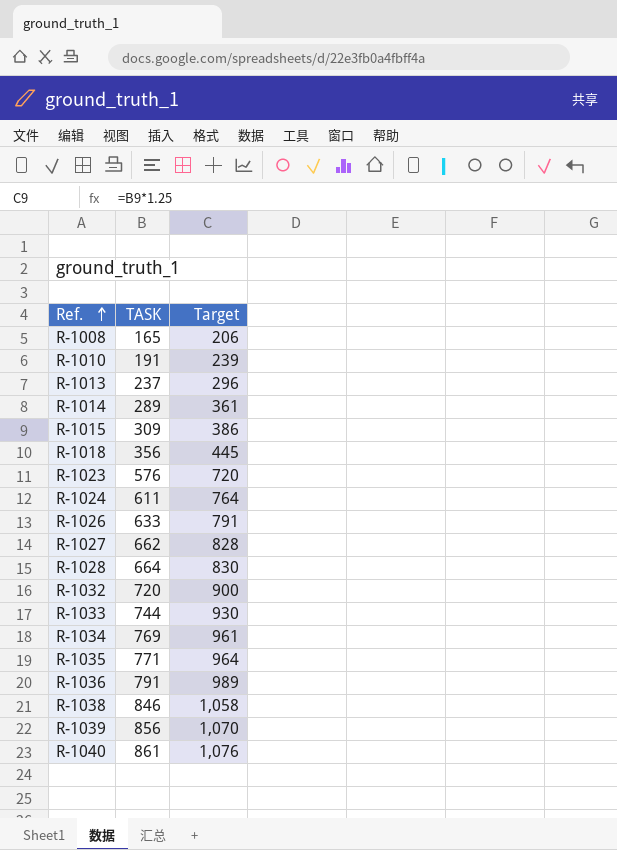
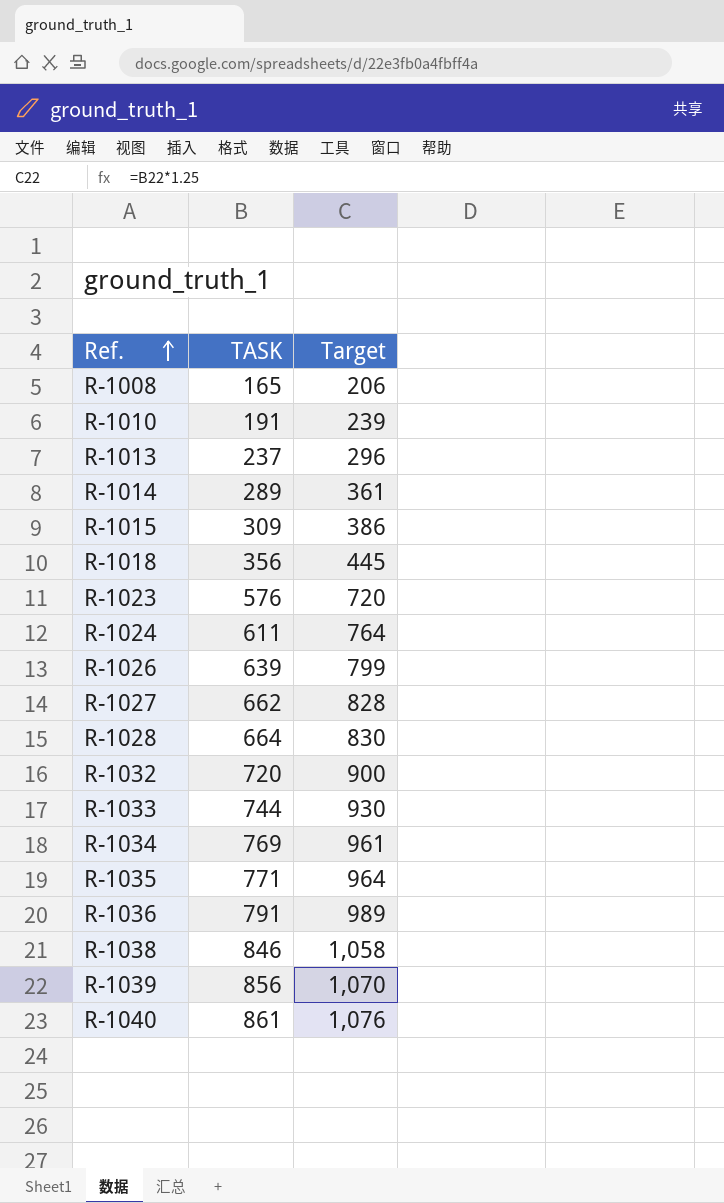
R-1026 | TASK: 633 -> 639
R-1026 | Target: 791 -> 799

